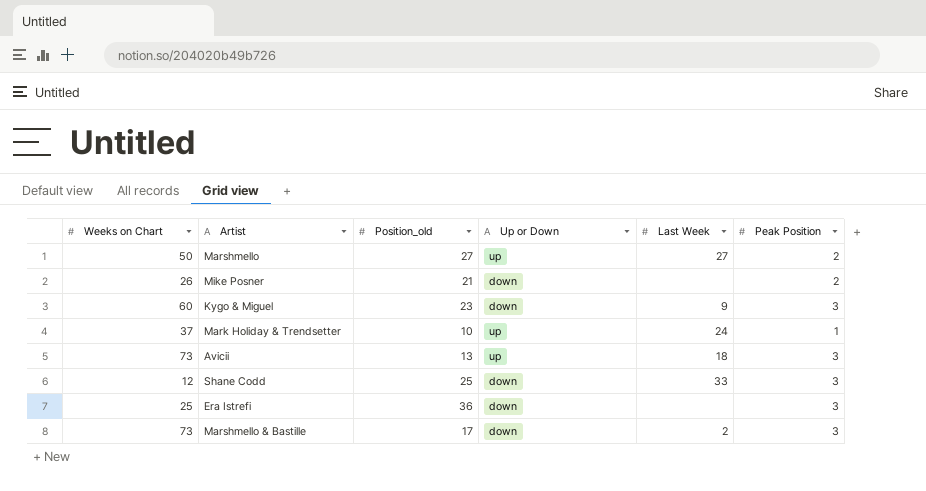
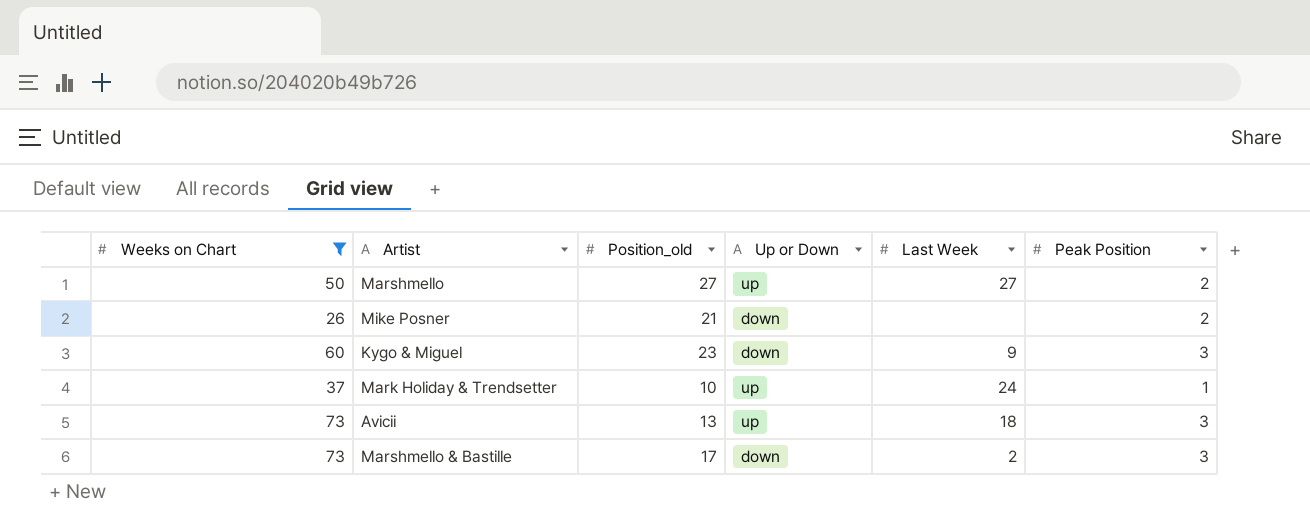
filter: none -> Weeks on Chart >= 26

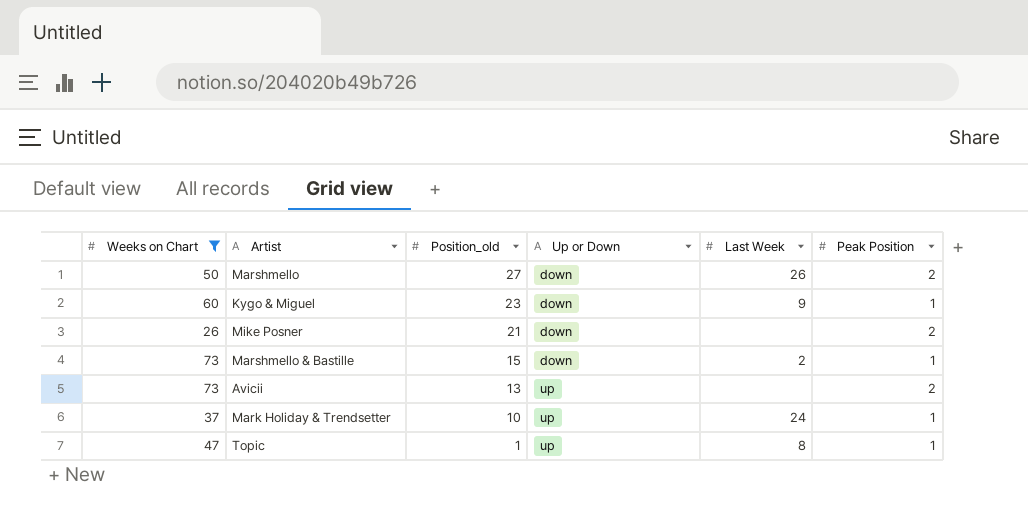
row order: none -> Position_old descending
Marshmello | Up or Down: up -> down
Marshmello | Last Week: 27 -> 26
Kygo & Miguel | Peak Position: 3 -> 1
Marshmello & Bastille | Position_old: 17 -> 15
Marshmello & Bastille | Peak Position: 3 -> 1
Avicii | Last Week: 18 -> none
Avicii | Peak Position: 3 -> 2
row Topic: none -> 47 | 1 | up | 8 | 1

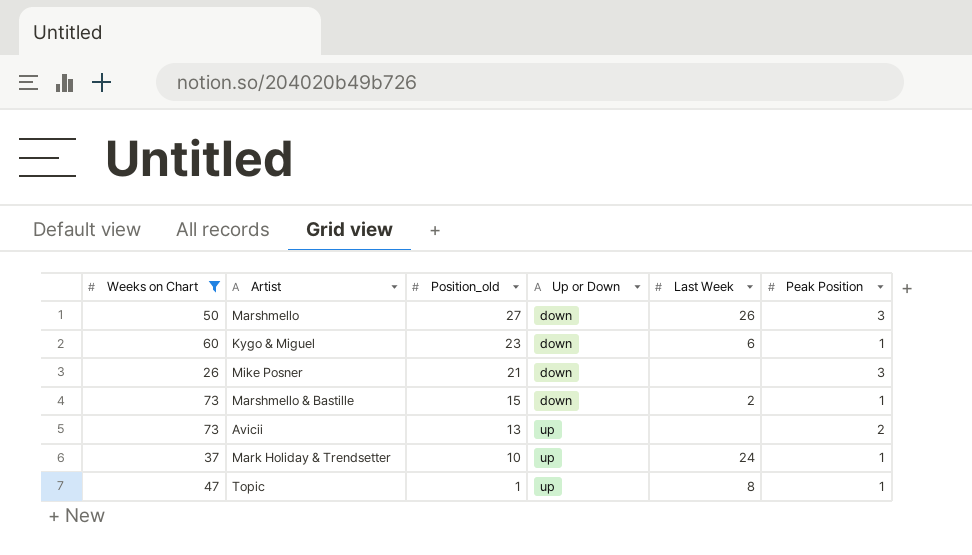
Marshmello | Peak Position: 2 -> 3
Kygo & Miguel | Last Week: 9 -> 6
Mike Posner | Peak Position: 2 -> 3

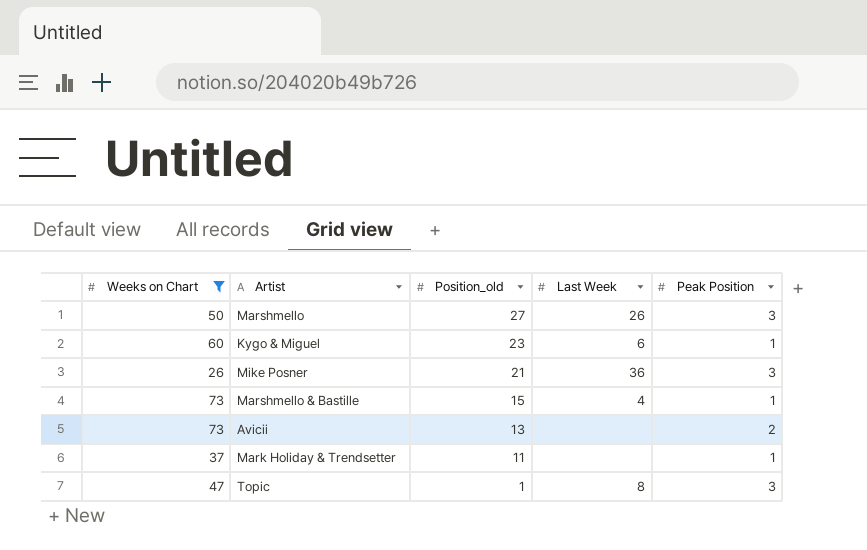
column Up or Down | position: 4 -> none
Mike Posner | Last Week: none -> 36
Marshmello & Bastille | Last Week: 2 -> 4
Mark Holiday & Trendsetter | Position_old: 10 -> 11
Mark Holiday & Trendsetter | Last Week: 24 -> none
Topic | Peak Position: 1 -> 3

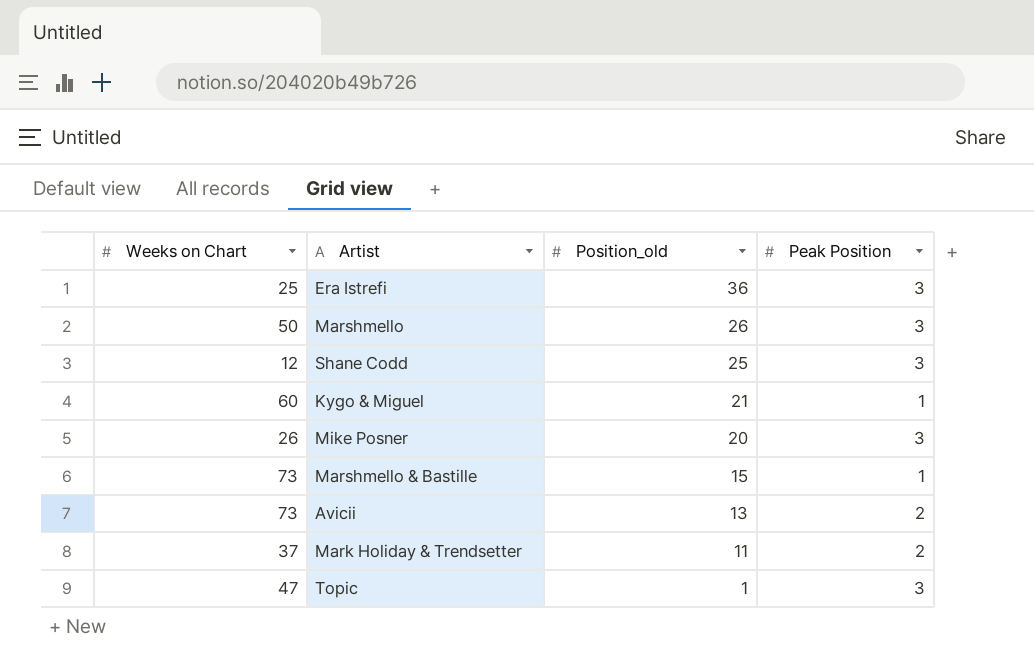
filter: Weeks on Chart >= 26 -> none
column Last Week | position: 4 -> none
Marshmello | Position_old: 27 -> 26
Kygo & Miguel | Position_old: 23 -> 21
Mike Posner | Position_old: 21 -> 20
Mark Holiday & Trendsetter | Peak Position: 1 -> 2

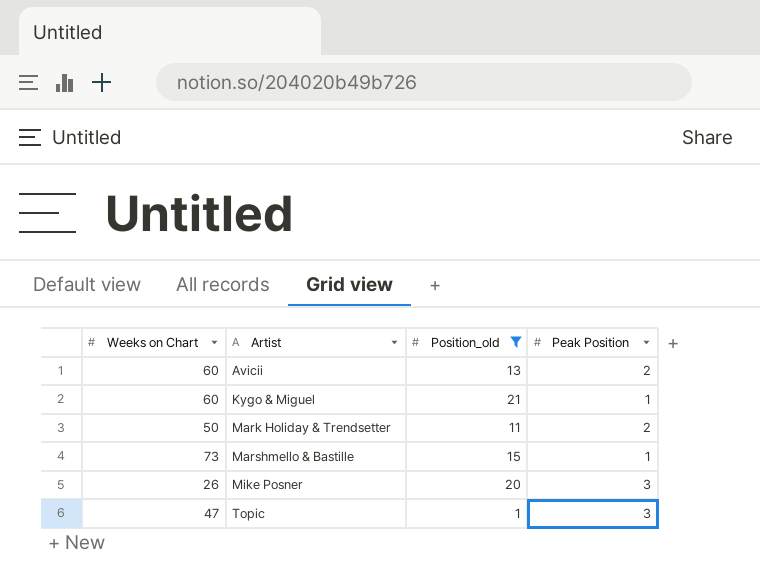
filter: none -> Position_old <= 21
row order: Position_old descending -> Artist ascending
Avicii | Weeks on Chart: 73 -> 60
Mark Holiday & Trendsetter | Weeks on Chart: 37 -> 50

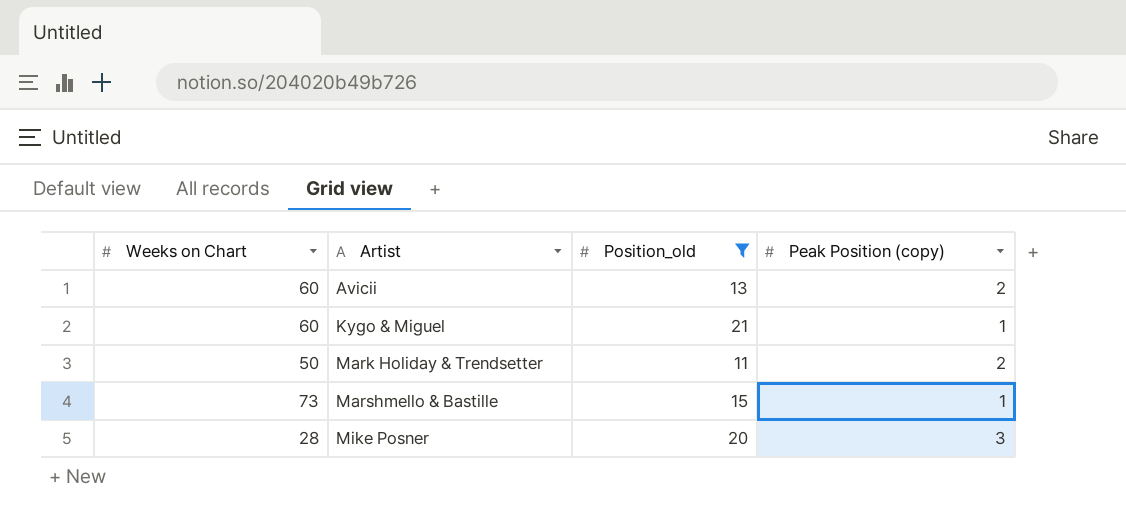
column name: Peak Position -> Peak Position (copy)
row Topic: 47 | 1 | 3 -> none
Mike Posner | Weeks on Chart: 26 -> 28

